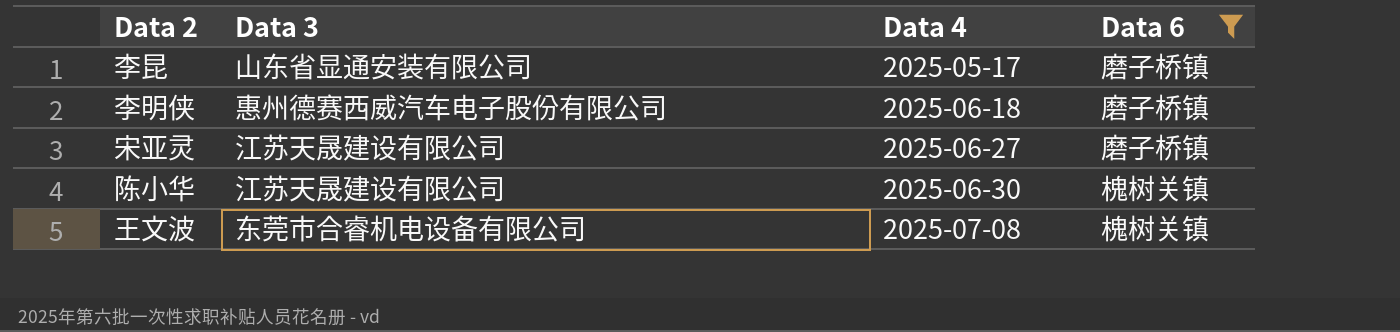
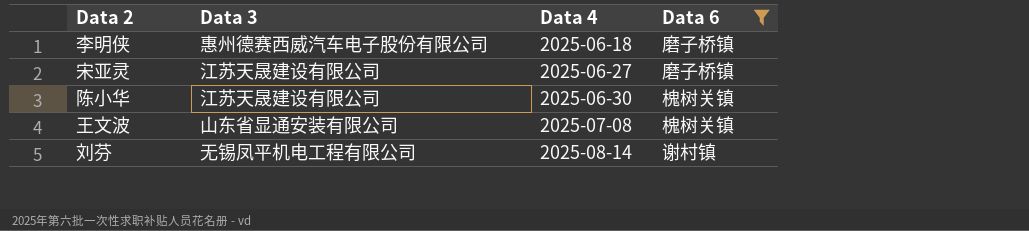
row 李昆: 山东省显通安装有限公司 | 2025-05-17 | 磨子桥镇 -> none
王文波 | Data 3: 东莞市合睿机电设备有限公司 -> 山东省显通安装有限公司
row 刘芬: none -> 无锡凤平机电工程有限公司 | 2025-08-14 | 谢村镇

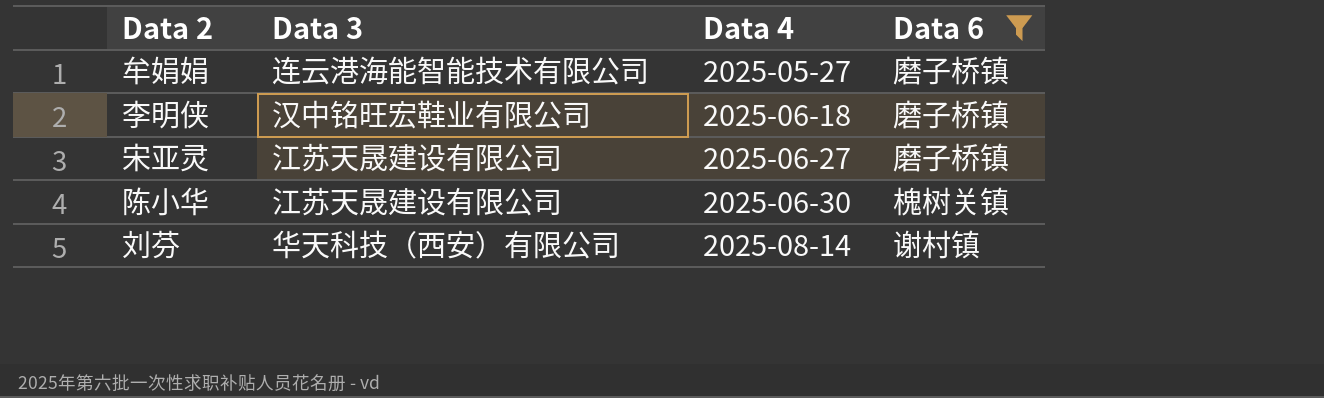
row 王文波: 山东省显通安装有限公司 | 2025-07-08 | 槐树关镇 -> none
row 牟娟娟: none -> 连云港海能智能技术有限公司 | 2025-05-27 | 磨子桥镇
李明侠 | Data 3: 惠州德赛西威汽车电子股份有限公司 -> 汉中铭旺宏鞋业有限公司
刘芬 | Data 3: 无锡凤平机电工程有限公司 -> 华天科技（西安）有限公司

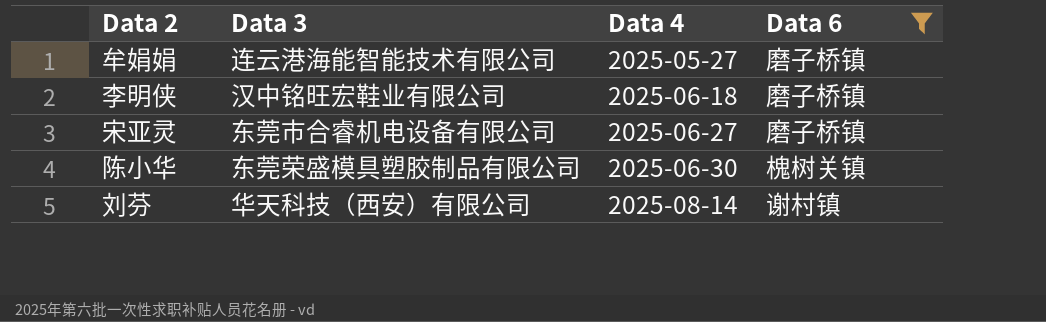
宋亚灵 | Data 3: 江苏天晟建设有限公司 -> 东莞市合睿机电设备有限公司
陈小华 | Data 3: 江苏天晟建设有限公司 -> 东莞荣盛模具塑胶制品有限公司

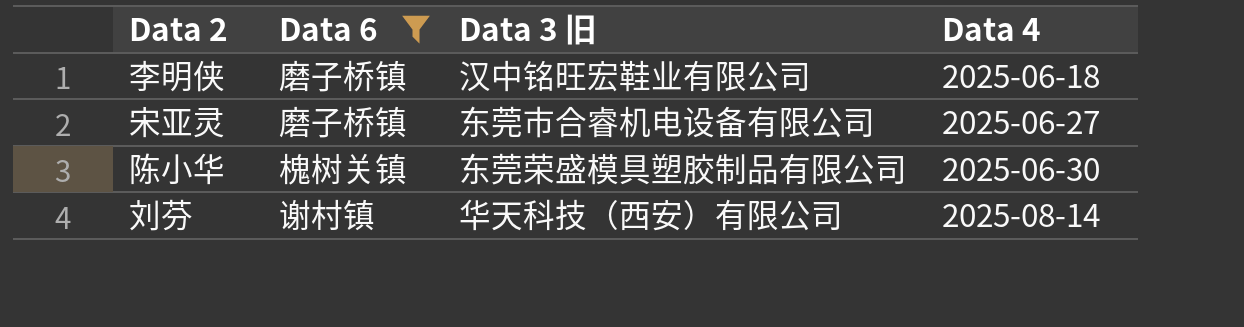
column Data 6 | position: 4 -> 2
column name: Data 3 -> Data 3 旧
row 牟娟娟: 连云港海能智能技术有限公司 | 2025-05-27 | 磨子桥镇 -> none

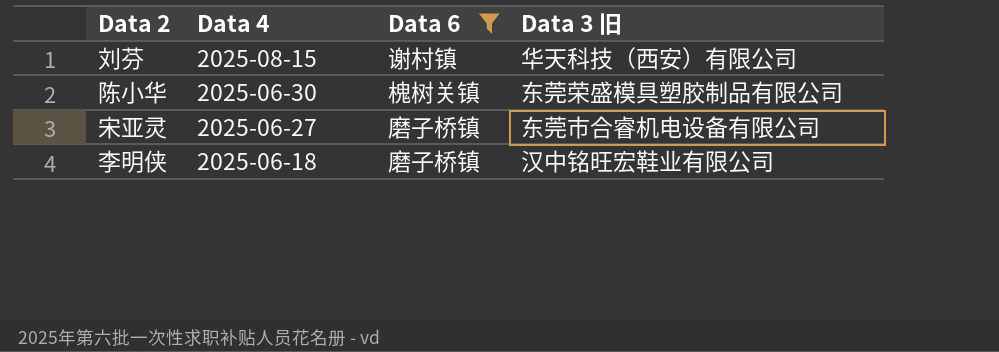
row order: Data 4 ascending -> Data 4 descending
column Data 4 | position: 4 -> 2
刘芬 | Data 4: 2025-08-14 -> 2025-08-15

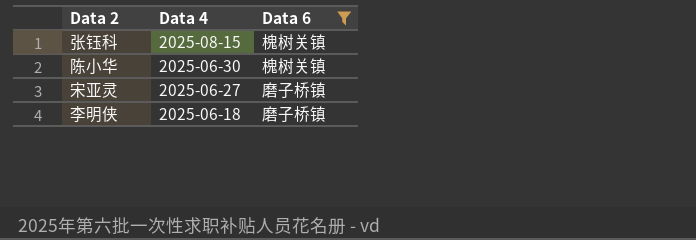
column Data 3 旧 | position: 4 -> none
row 刘芬: 2025-08-15 | 谢村镇 | 华天科技（西安）有限公司 -> none
row 张钰科: none -> 2025-08-15 | 槐树关镇

